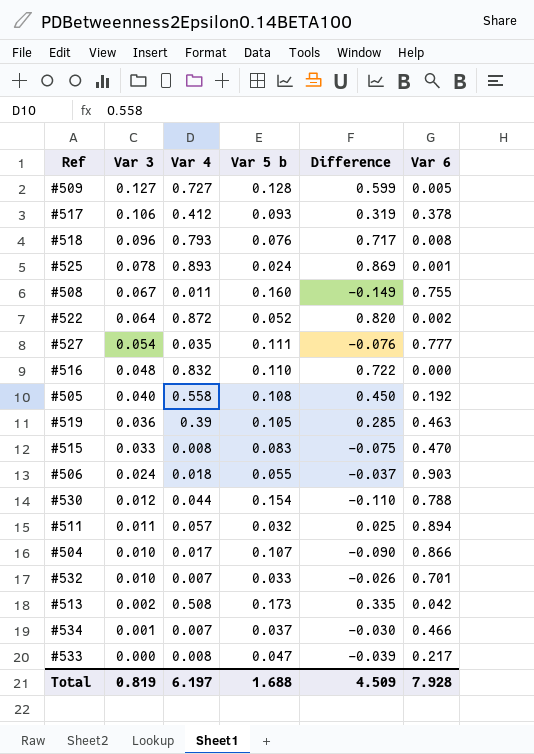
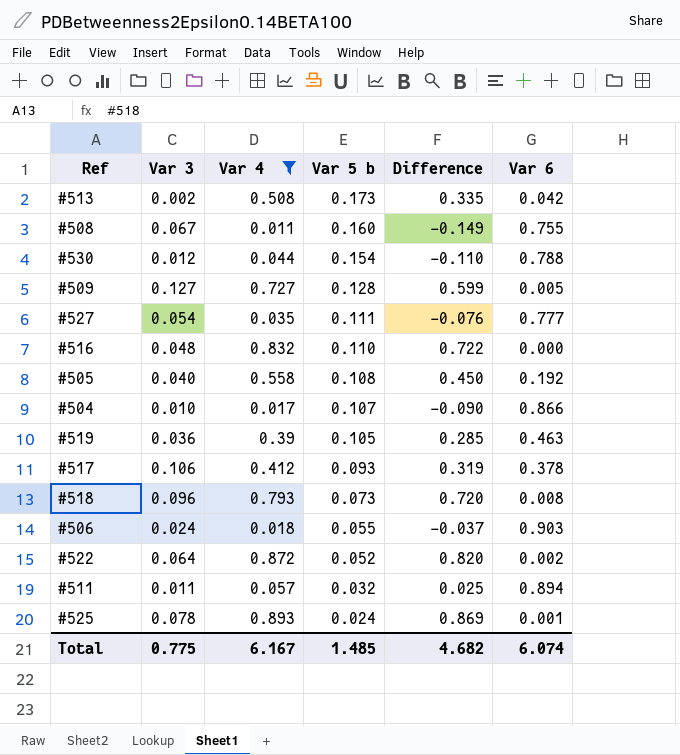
filter: none -> Var 4 >= 0.011
row order: Var 3 descending -> Var 5 b descending
#518 | Var 5 b: 0.076 -> 0.073
#518 | Difference: 0.717 -> 0.720
Total | Var 3: 0.819 -> 0.775
Total | Var 4: 6.197 -> 6.167
Total | Var 5 b: 1.688 -> 1.485
Total | Difference: 4.509 -> 4.682
Total | Var 6: 7.928 -> 6.074

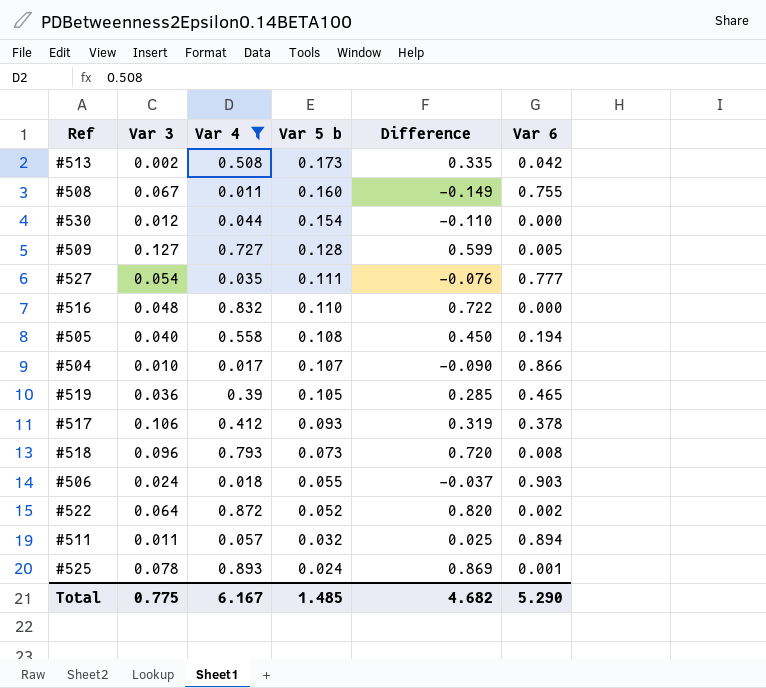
#530 | Var 6: 0.788 -> 0.000
#505 | Var 6: 0.192 -> 0.194
#519 | Var 6: 0.463 -> 0.465
Total | Var 6: 6.074 -> 5.290

